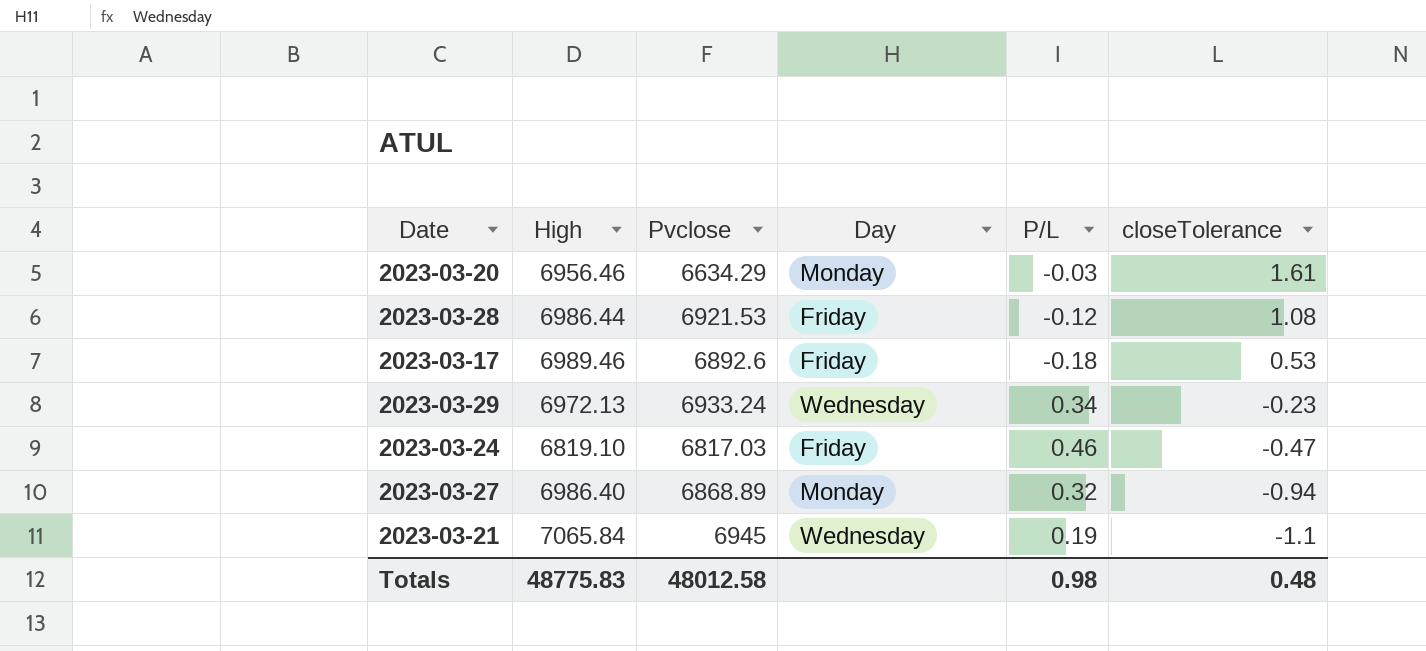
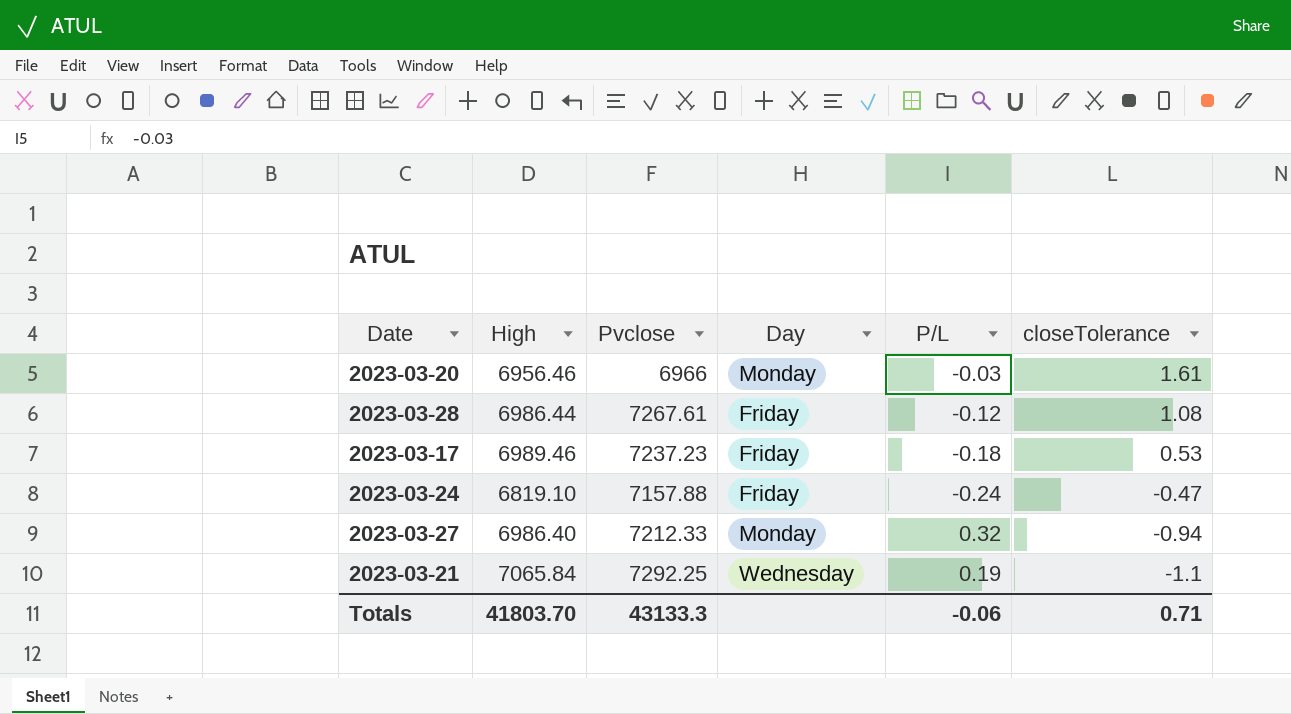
row 2023-03-29: 6972.13 | 6933.24 | Wednesday | 0.34 | -0.23 -> none
2023-03-20 | Pvclose: 6634.29 -> 6966
2023-03-28 | Pvclose: 6921.53 -> 7267.61
2023-03-17 | Pvclose: 6892.6 -> 7237.23
2023-03-24 | Pvclose: 6817.03 -> 7157.88
2023-03-24 | P/L: 0.46 -> -0.24
2023-03-27 | Pvclose: 6868.89 -> 7212.33
2023-03-21 | Pvclose: 6945 -> 7292.25
Totals | High: 48775.83 -> 41803.70
Totals | Pvclose: 48012.58 -> 43133.3
Totals | P/L: 0.98 -> -0.06
Totals | closeTolerance: 0.48 -> 0.71

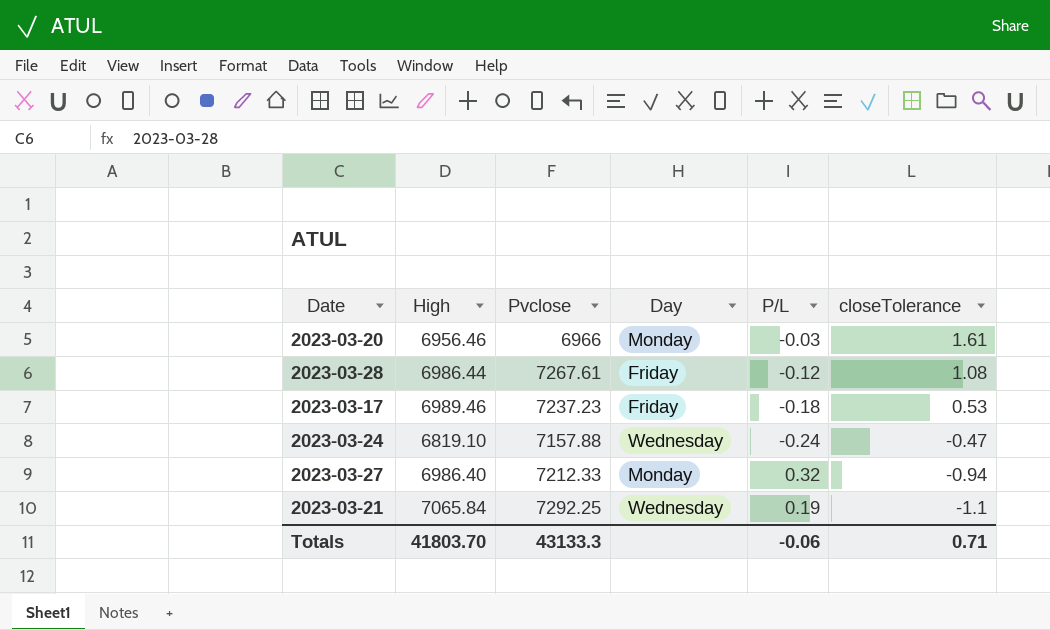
2023-03-24 | Day: Friday -> Wednesday

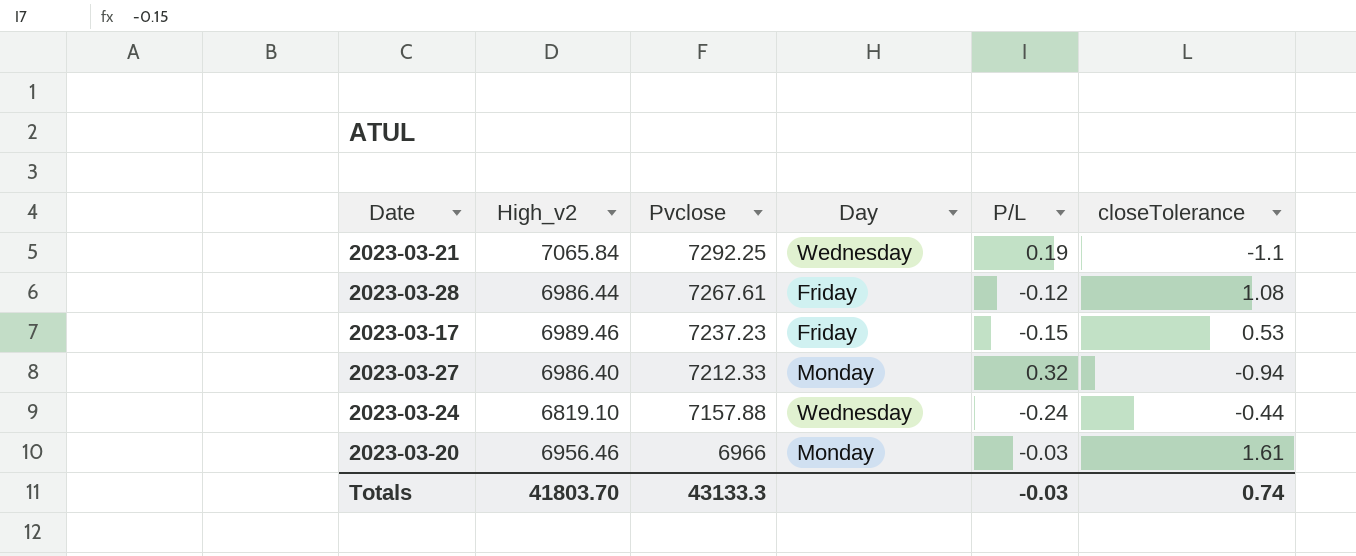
row order: closeTolerance descending -> Pvclose descending
column name: High -> High_v2
2023-03-17 | P/L: -0.18 -> -0.15
2023-03-24 | closeTolerance: -0.47 -> -0.44
Totals | P/L: -0.06 -> -0.03
Totals | closeTolerance: 0.71 -> 0.74

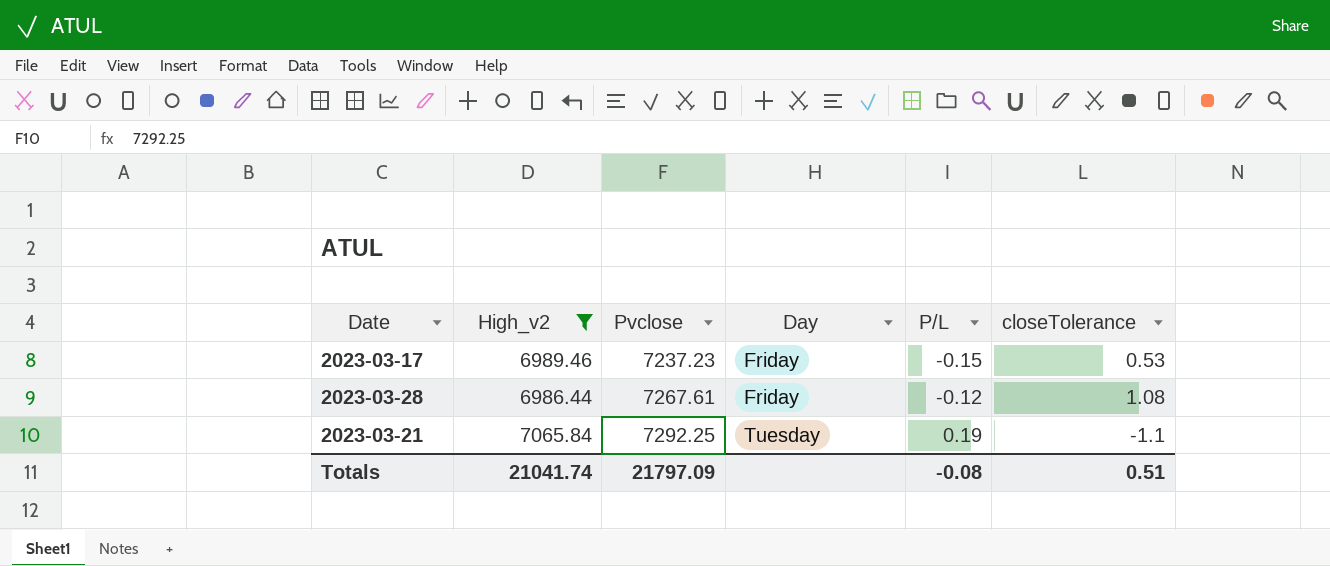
filter: none -> High_v2 >= 6986.44
row order: Pvclose descending -> Pvclose ascending
2023-03-21 | Day: Wednesday -> Tuesday
Totals | High_v2: 41803.70 -> 21041.74
Totals | Pvclose: 43133.3 -> 21797.09
Totals | P/L: -0.03 -> -0.08
Totals | closeTolerance: 0.74 -> 0.51

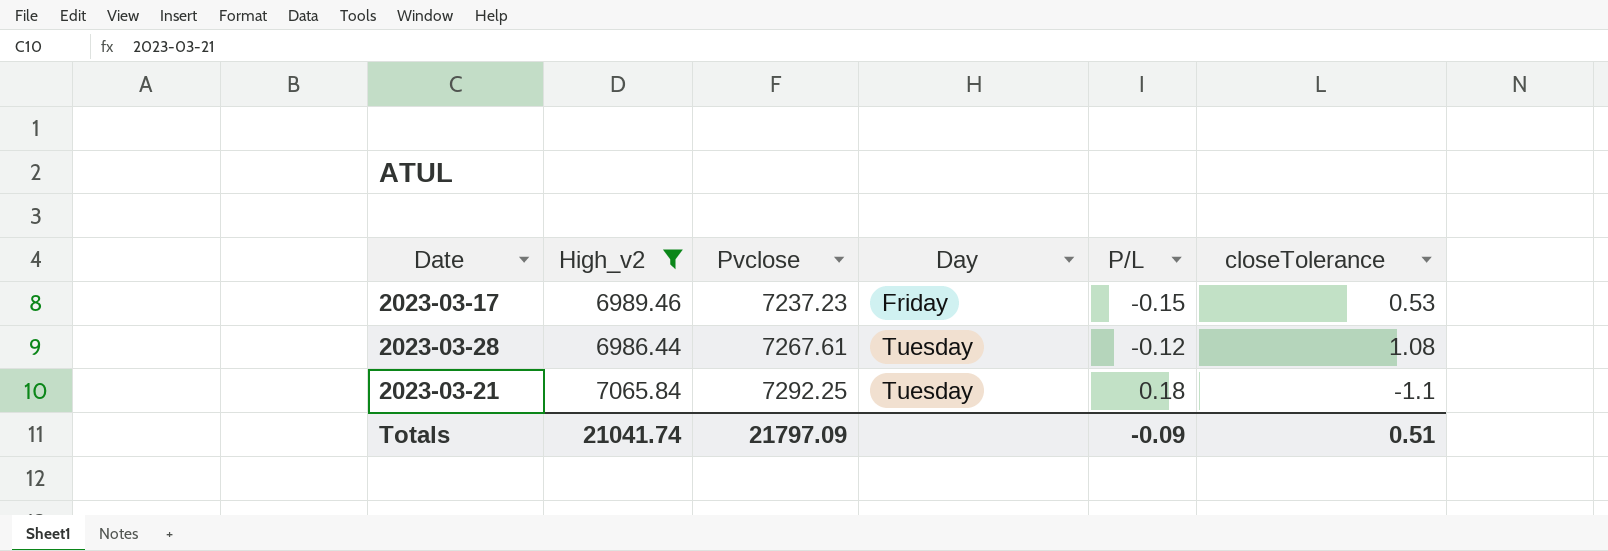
2023-03-28 | Day: Friday -> Tuesday
2023-03-21 | P/L: 0.19 -> 0.18
Totals | P/L: -0.08 -> -0.09

